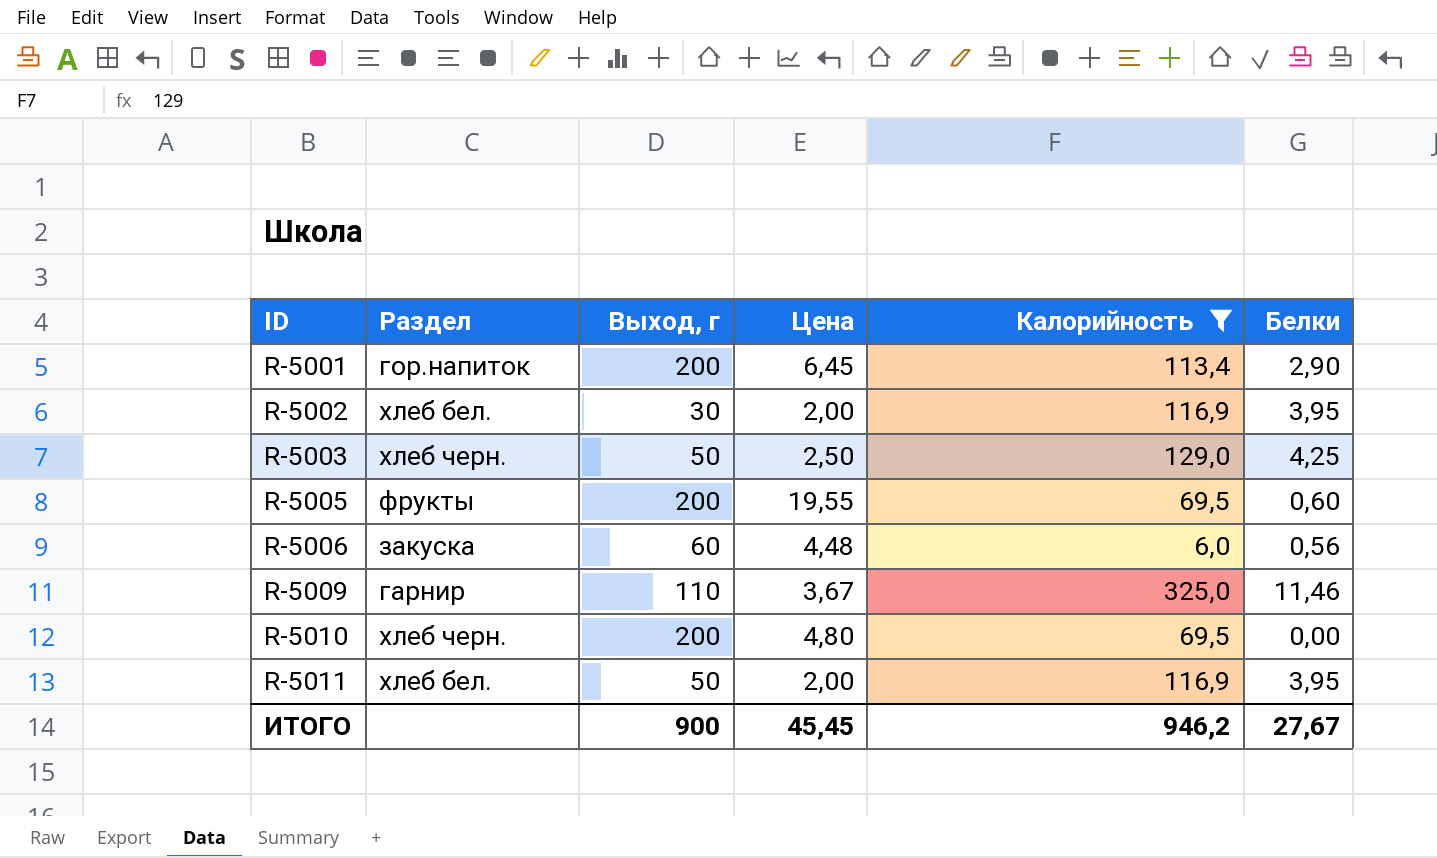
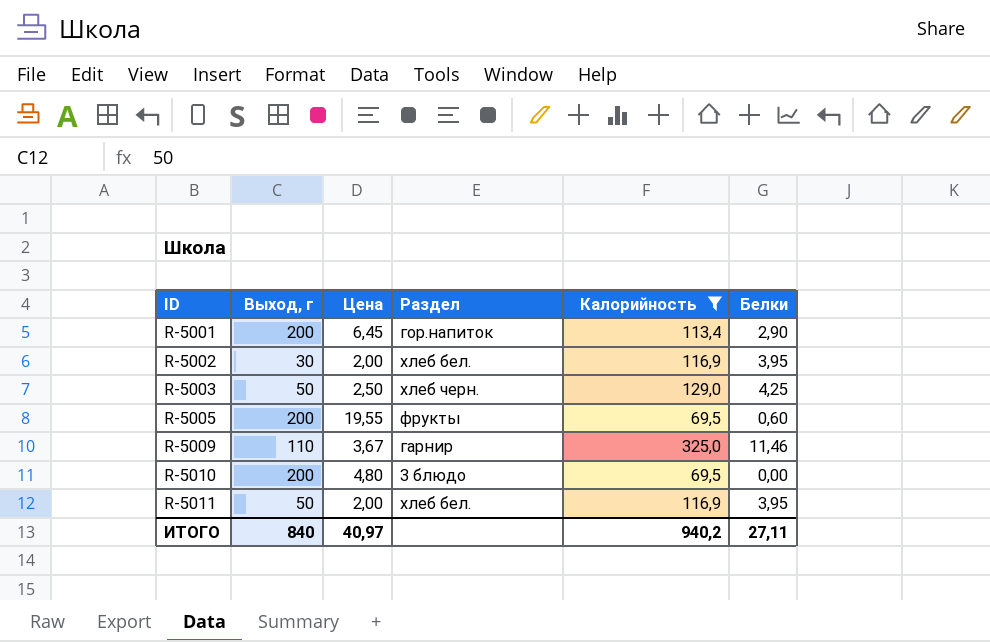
column Раздел | position: 2 -> 4
row R-5006: закуска | 60 | 4,48 | 6,0 | 0,56 -> none
R-5010 | Раздел: хлеб черн. -> 3 блюдо
ИТОГО | Выход, г: 900 -> 840
ИТОГО | Цена: 45,45 -> 40,97
ИТОГО | Калорийность: 946,2 -> 940,2
ИТОГО | Белки: 27,67 -> 27,11

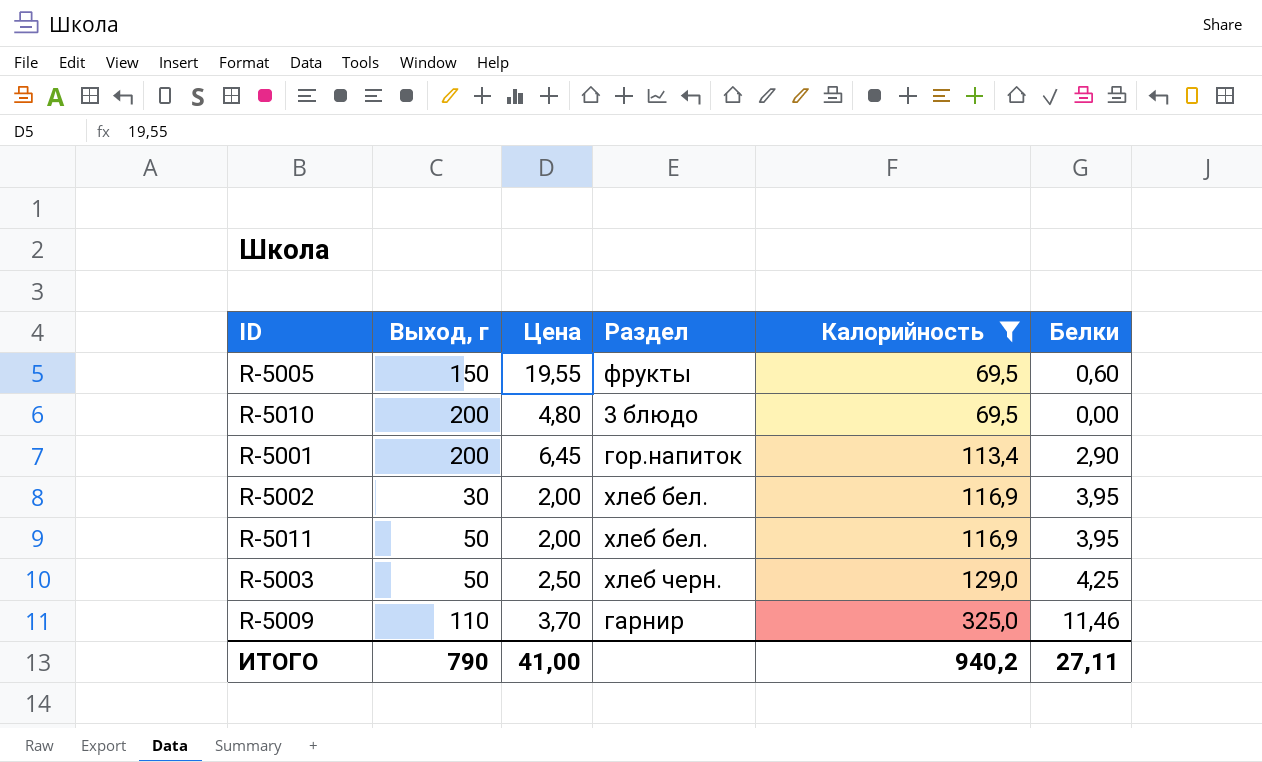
row order: ID ascending -> Калорийность ascending
R-5005 | Выход, г: 200 -> 150
R-5009 | Цена: 3,67 -> 3,70
ИТОГО | Выход, г: 840 -> 790
ИТОГО | Цена: 40,97 -> 41,00

